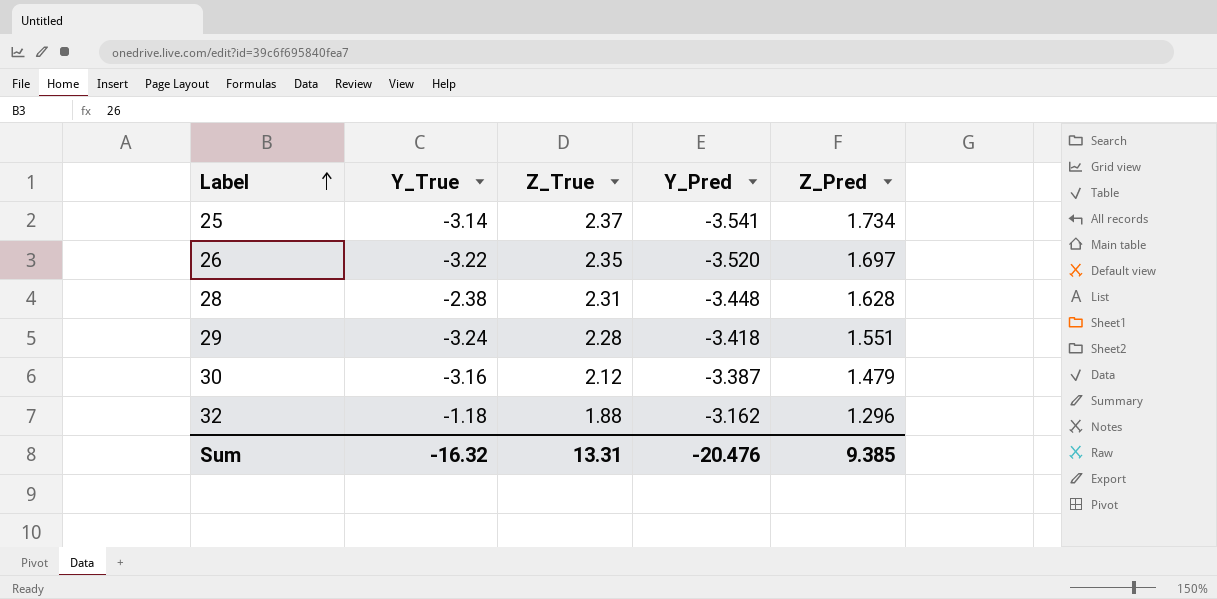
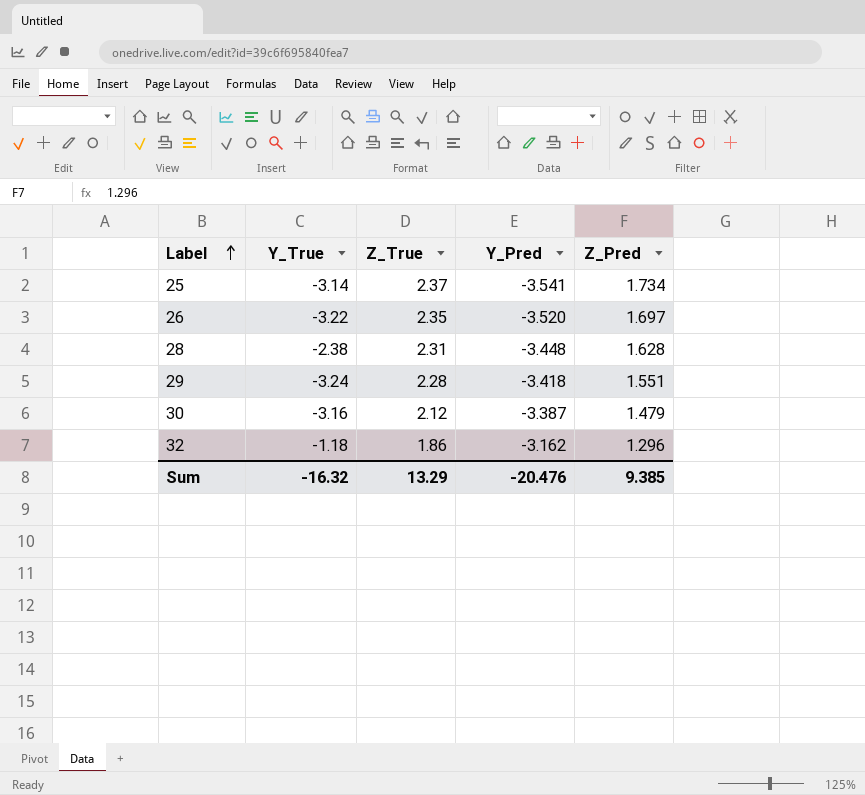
32 | Z_True: 1.88 -> 1.86
Sum | Z_True: 13.31 -> 13.29

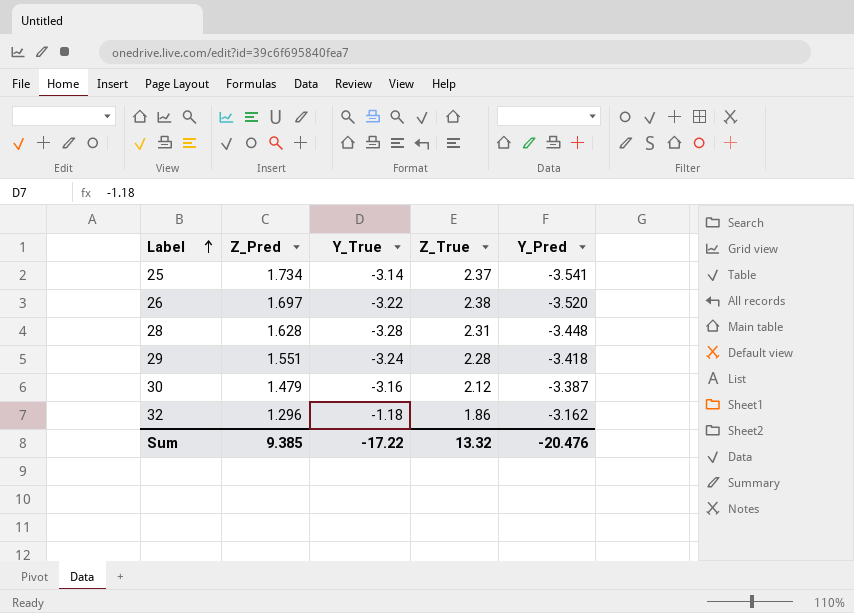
column Z_Pred | position: 5 -> 2
26 | Z_True: 2.35 -> 2.38
28 | Y_True: -2.38 -> -3.28
Sum | Y_True: -16.32 -> -17.22
Sum | Z_True: 13.29 -> 13.32

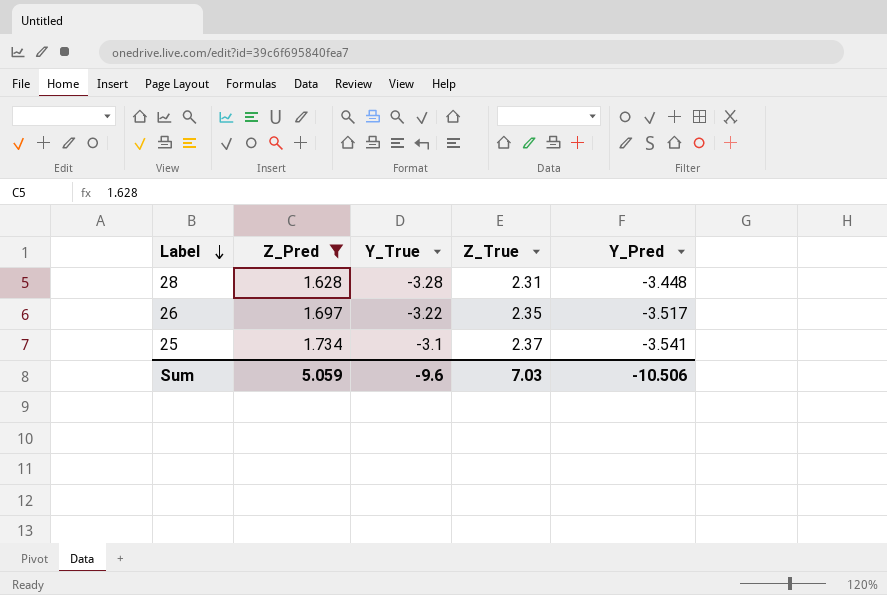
filter: none -> Z_Pred >= 1.628
row order: Label ascending -> Label descending
26 | Z_True: 2.38 -> 2.35
26 | Y_Pred: -3.520 -> -3.517
25 | Y_True: -3.14 -> -3.1
Sum | Z_Pred: 9.385 -> 5.059
Sum | Y_True: -17.22 -> -9.6
Sum | Z_True: 13.32 -> 7.03
Sum | Y_Pred: -20.476 -> -10.506

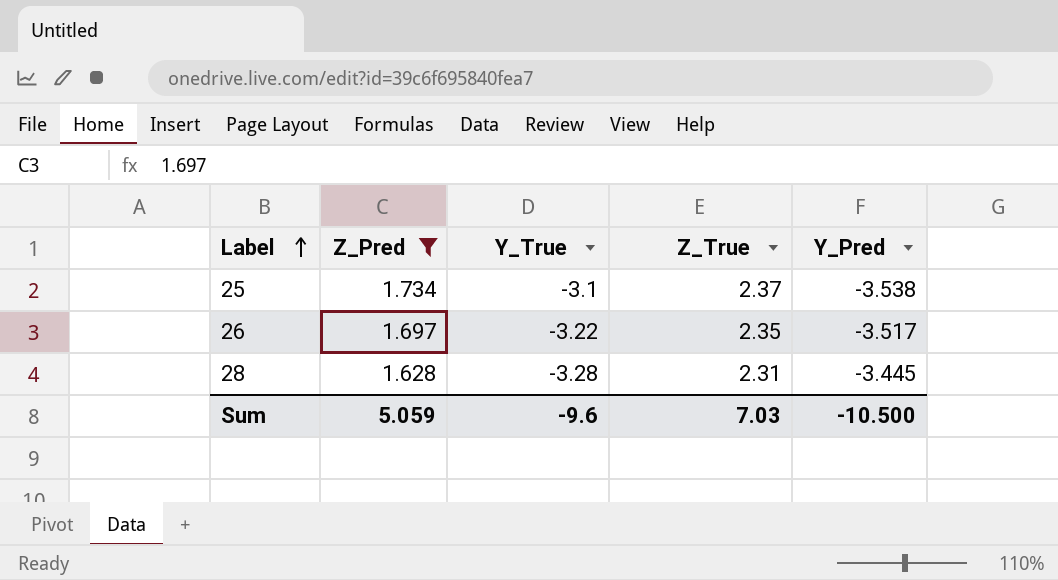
row order: Label descending -> Label ascending
25 | Y_Pred: -3.541 -> -3.538
28 | Y_Pred: -3.448 -> -3.445
Sum | Y_Pred: -10.506 -> -10.500

